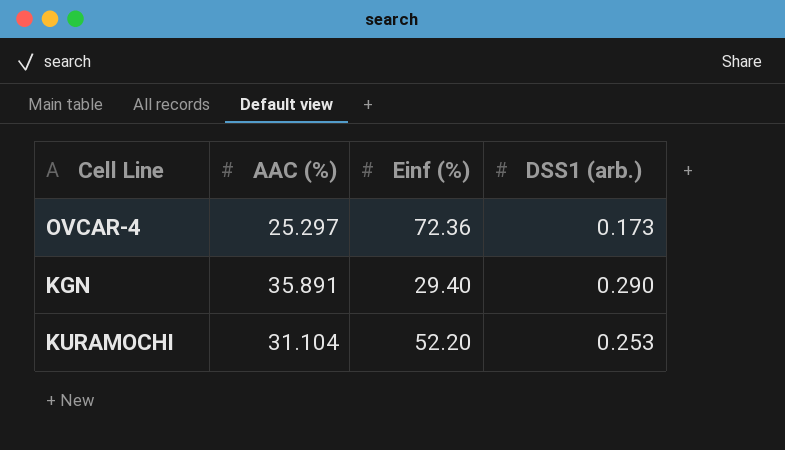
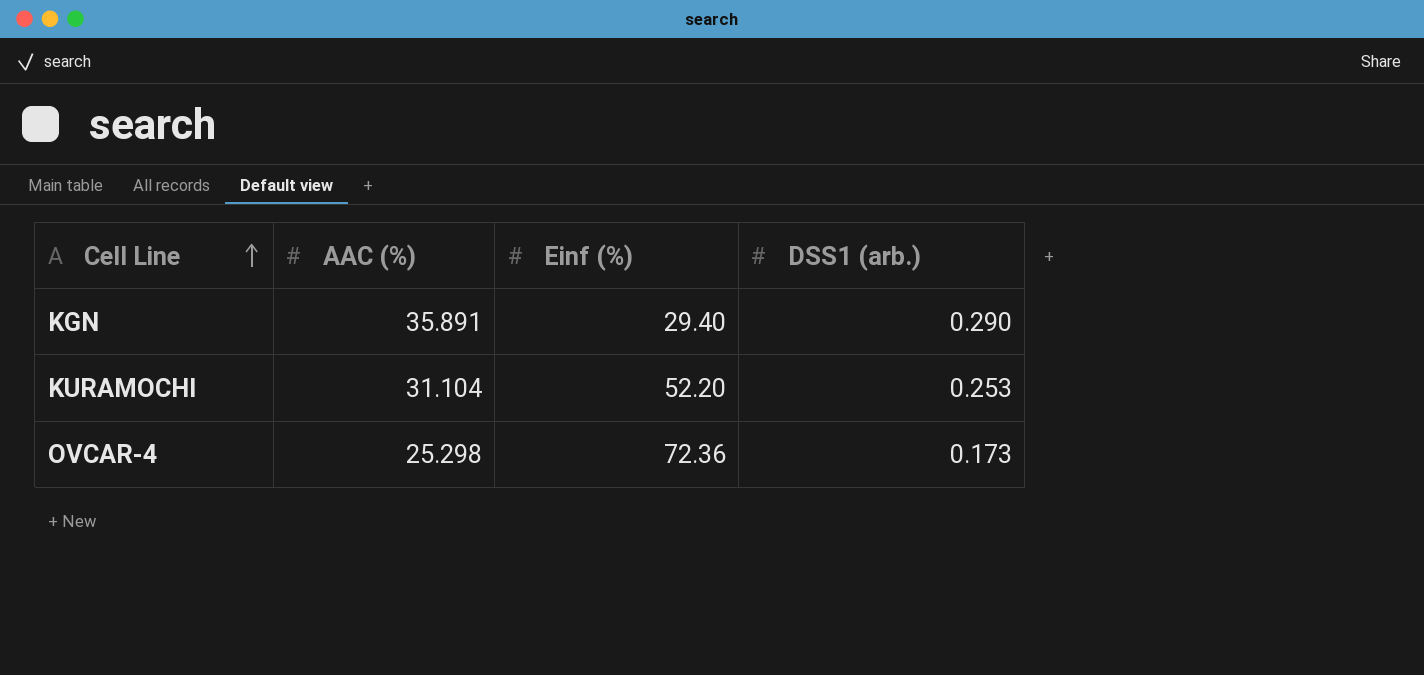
row order: none -> Cell Line ascending
OVCAR-4 | AAC (%): 25.297 -> 25.298

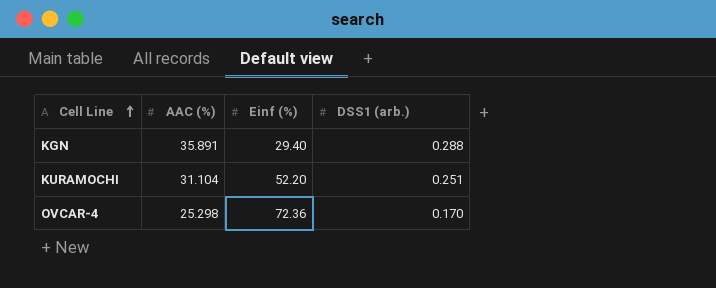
KGN | DSS1 (arb.): 0.290 -> 0.288
KURAMOCHI | DSS1 (arb.): 0.253 -> 0.251
OVCAR-4 | DSS1 (arb.): 0.173 -> 0.170

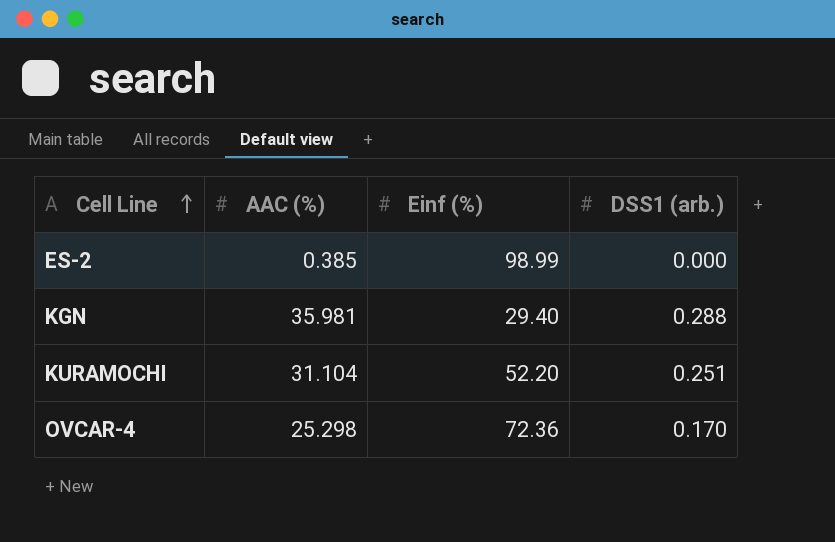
row ES-2: none -> 0.385 | 98.99 | 0.000
KGN | AAC (%): 35.891 -> 35.981

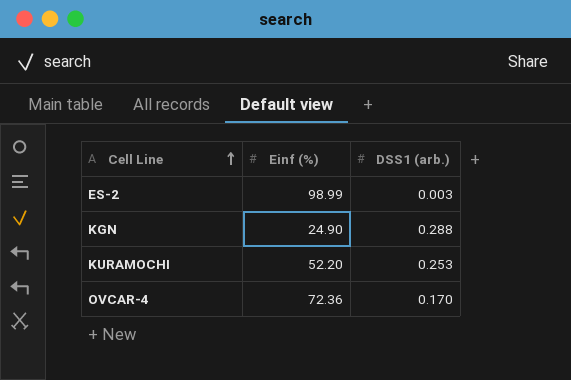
column AAC (%) | position: 2 -> none
ES-2 | DSS1 (arb.): 0.000 -> 0.003
KGN | Einf (%): 29.40 -> 24.90
KURAMOCHI | DSS1 (arb.): 0.251 -> 0.253

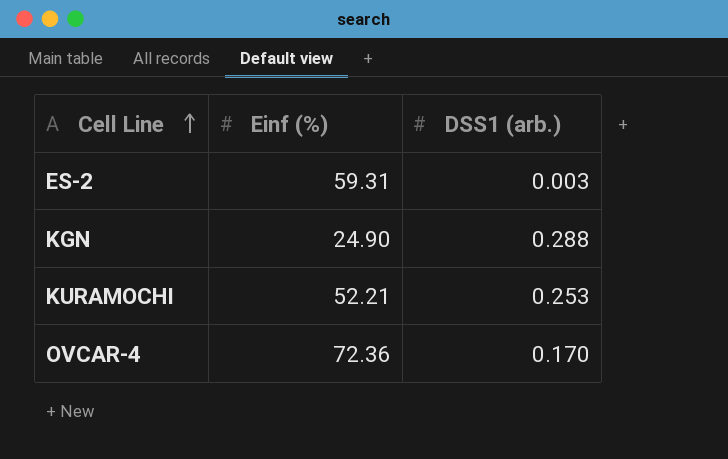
ES-2 | Einf (%): 98.99 -> 59.31
KURAMOCHI | Einf (%): 52.20 -> 52.21

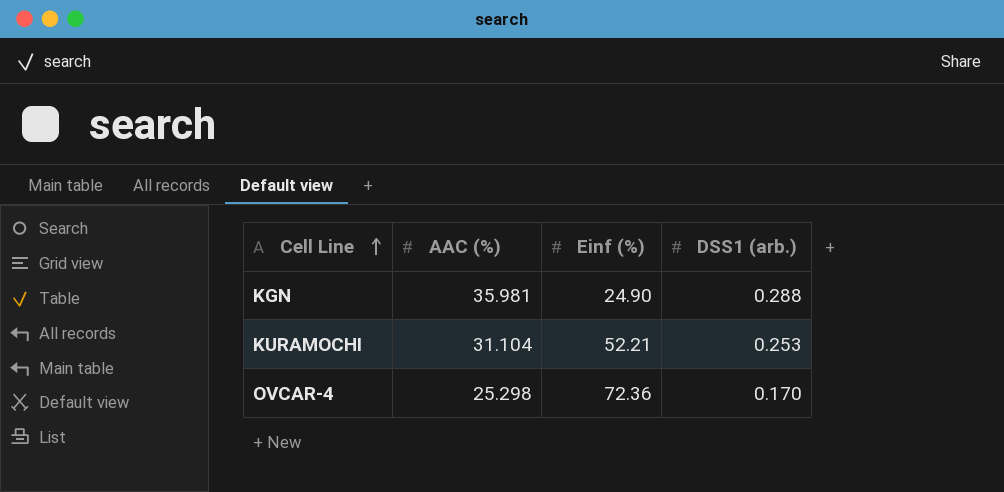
column AAC (%) | position: none -> 2
row ES-2: 59.31 | 0.003 -> none

